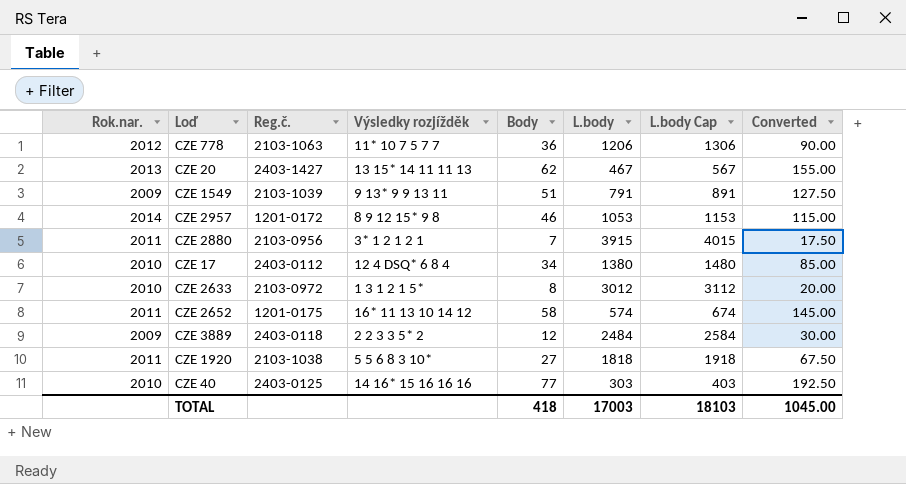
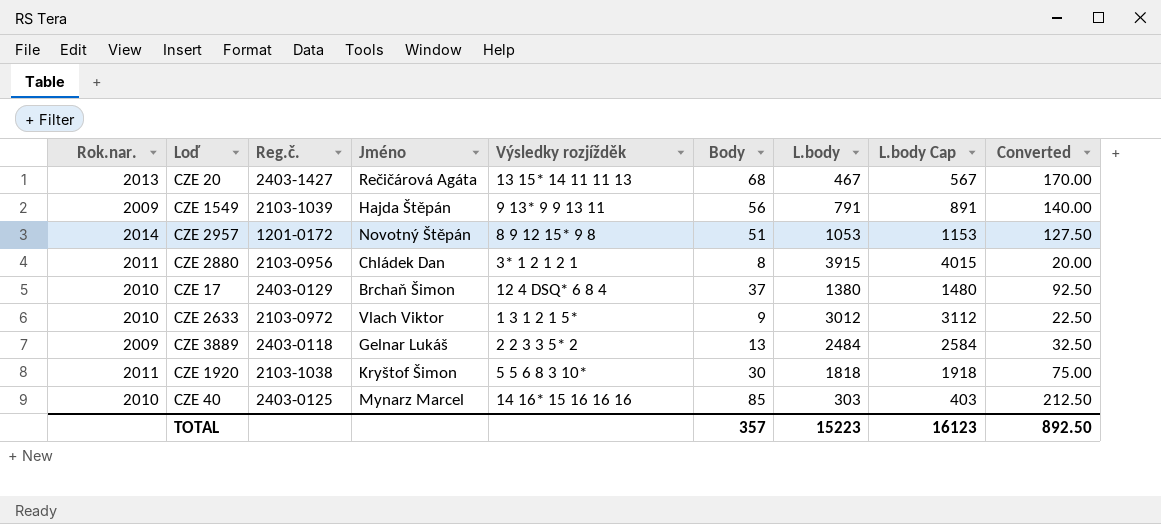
column Jméno | position: none -> 4
row CZE 778: 2012 | 2103-1063 | 11* 10 7 5 7 7 | 36 | 1206 | 1306 | 90.00 -> none
row CZE 2652: 2011 | 1201-0175 | 16* 11 13 10 14 12 | 58 | 574 | 674 | 145.00 -> none
CZE 20 | Body: 62 -> 68
CZE 20 | Converted: 155.00 -> 170.00
CZE 1549 | Body: 51 -> 56
CZE 1549 | Converted: 127.50 -> 140.00
CZE 2957 | Body: 46 -> 51
CZE 2957 | Converted: 115.00 -> 127.50
CZE 2880 | Body: 7 -> 8
CZE 2880 | Converted: 17.50 -> 20.00
CZE 17 | Reg.č.: 2403-0112 -> 2403-0129
CZE 17 | Body: 34 -> 37
CZE 17 | Converted: 85.00 -> 92.50
CZE 2633 | Body: 8 -> 9
CZE 2633 | Converted: 20.00 -> 22.50
CZE 3889 | Body: 12 -> 13
CZE 3889 | Converted: 30.00 -> 32.50
CZE 1920 | Body: 27 -> 30
CZE 1920 | Converted: 67.50 -> 75.00
CZE 40 | Body: 77 -> 85
CZE 40 | Converted: 192.50 -> 212.50
TOTAL | Body: 418 -> 357
TOTAL | L.body: 17003 -> 15223
TOTAL | L.body Cap: 18103 -> 16123
TOTAL | Converted: 1045.00 -> 892.50

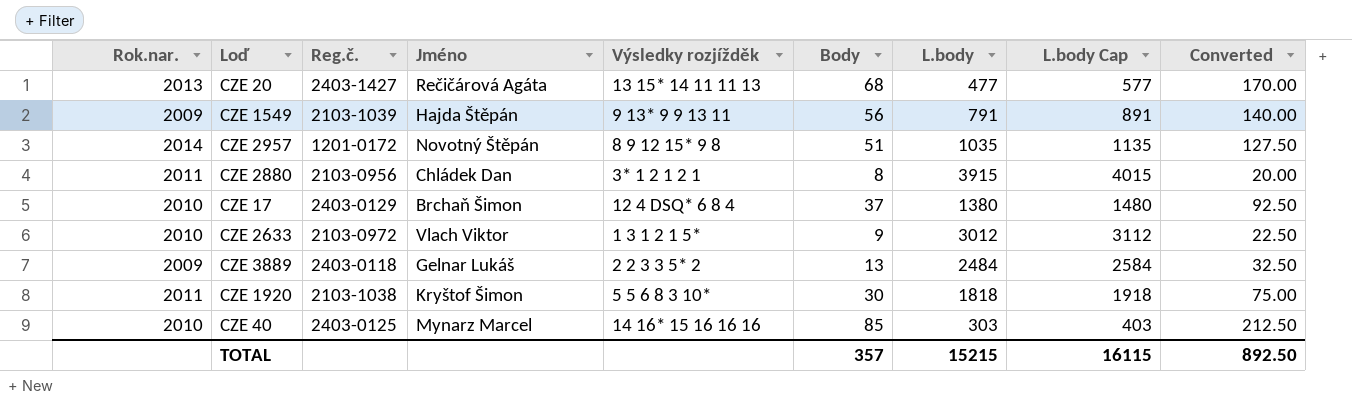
CZE 20 | L.body: 467 -> 477
CZE 20 | L.body Cap: 567 -> 577
CZE 2957 | L.body: 1053 -> 1035
CZE 2957 | L.body Cap: 1153 -> 1135
TOTAL | L.body: 15223 -> 15215
TOTAL | L.body Cap: 16123 -> 16115

